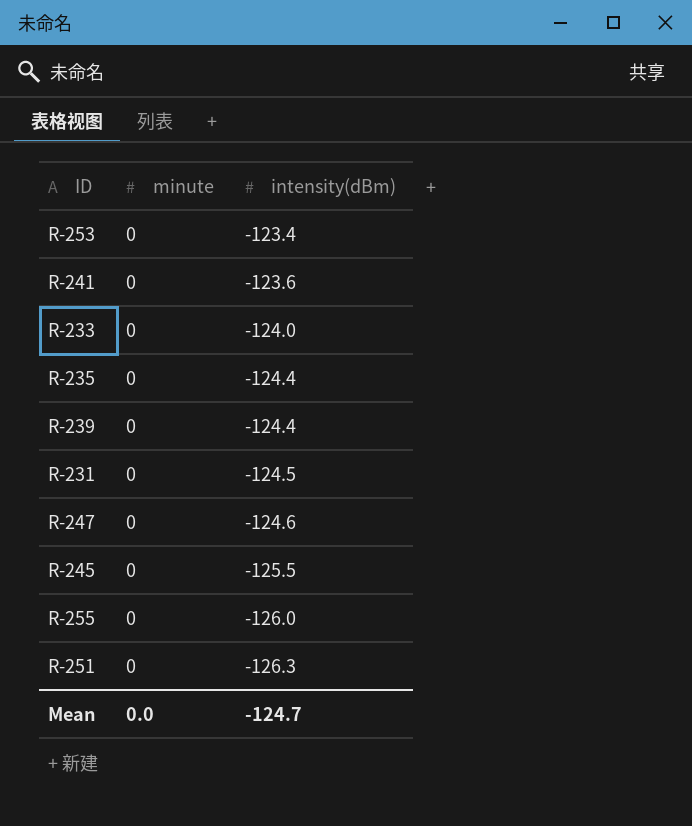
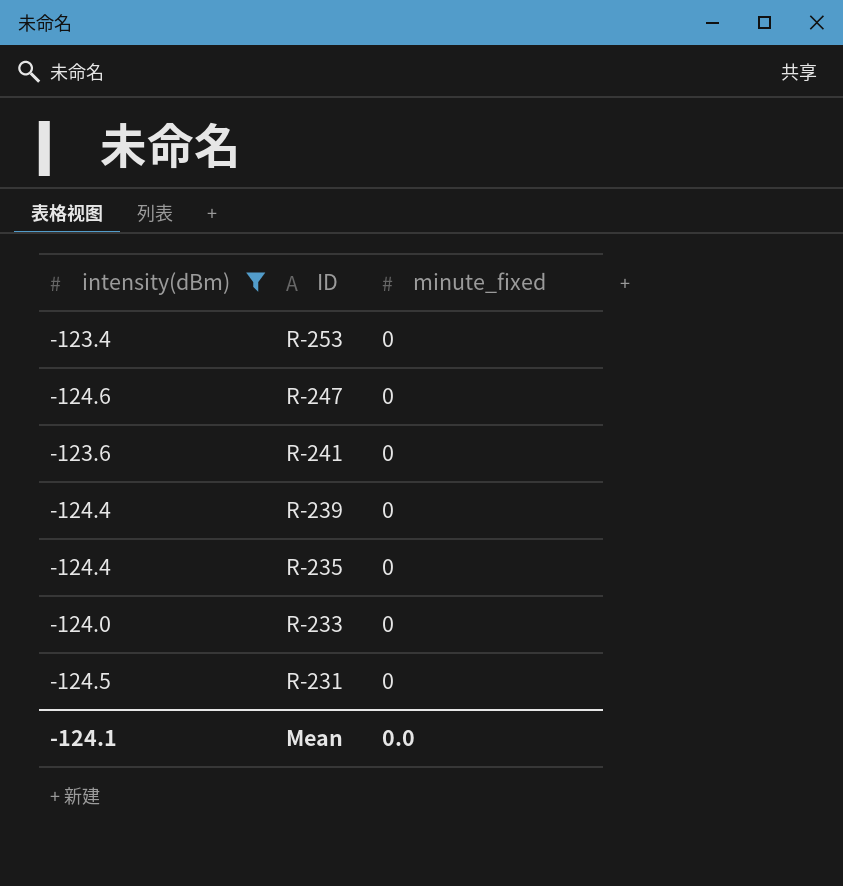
filter: none -> intensity(dBm) >= -124.6
row order: intensity(dBm) descending -> ID descending
column intensity(dBm) | position: 3 -> 1
column name: minute -> minute_fixed
Mean | intensity(dBm): -124.7 -> -124.1

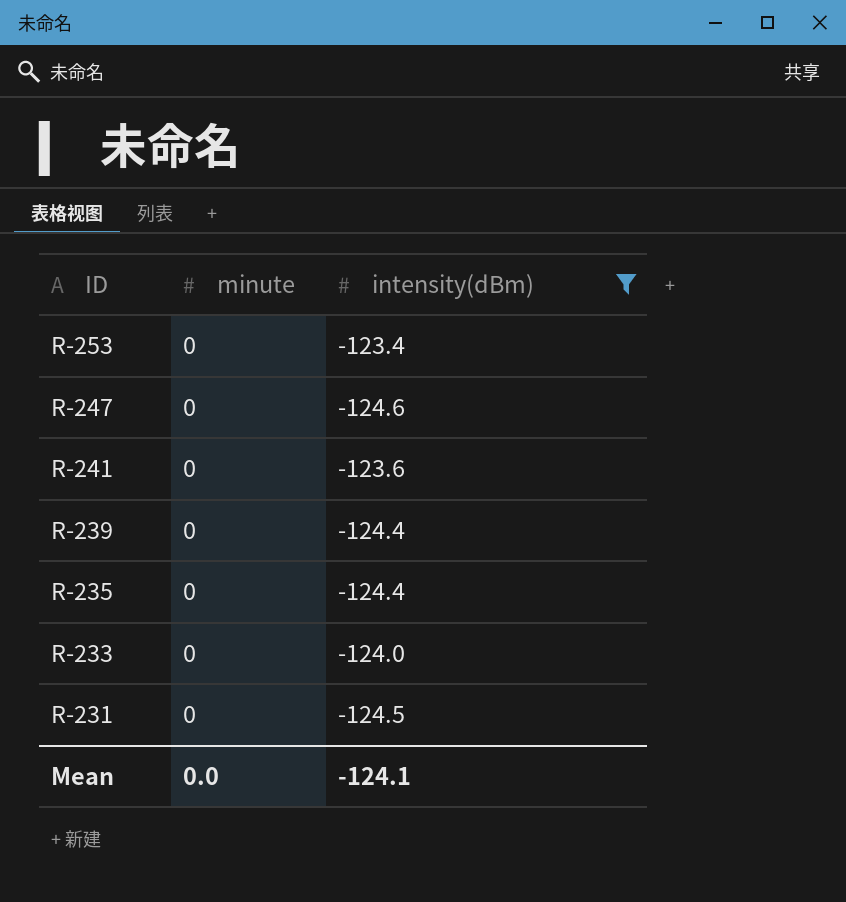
column name: minute_fixed -> minute
column intensity(dBm) | position: 1 -> 3

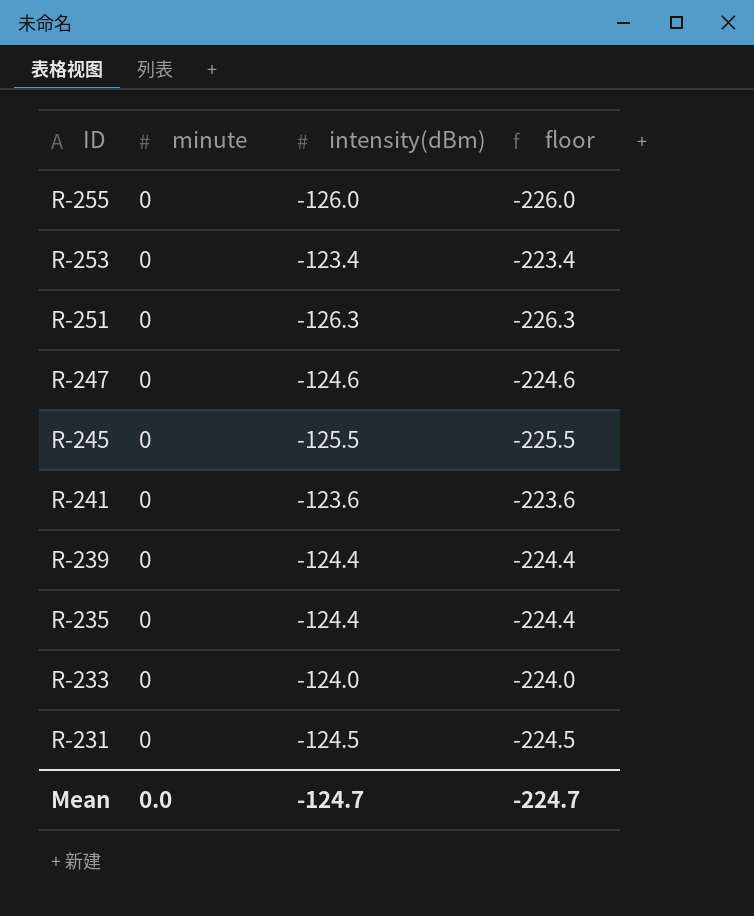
filter: intensity(dBm) >= -124.6 -> none
column floor | formula: none -> [intensity(dBm)] - 100
Mean | intensity(dBm): -124.1 -> -124.7

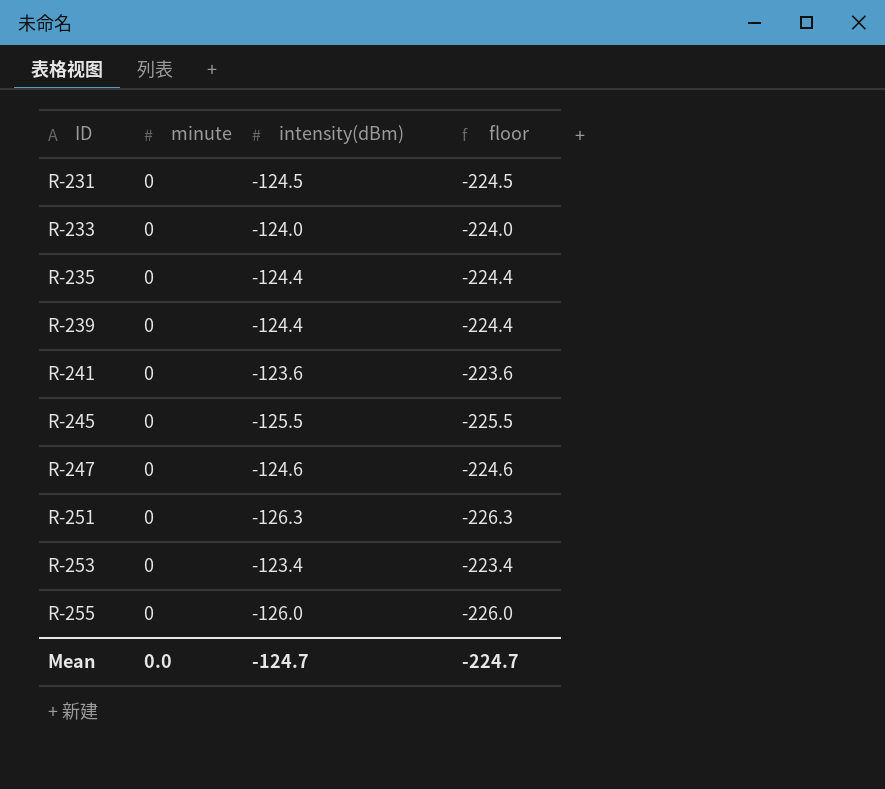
row order: ID descending -> ID ascending

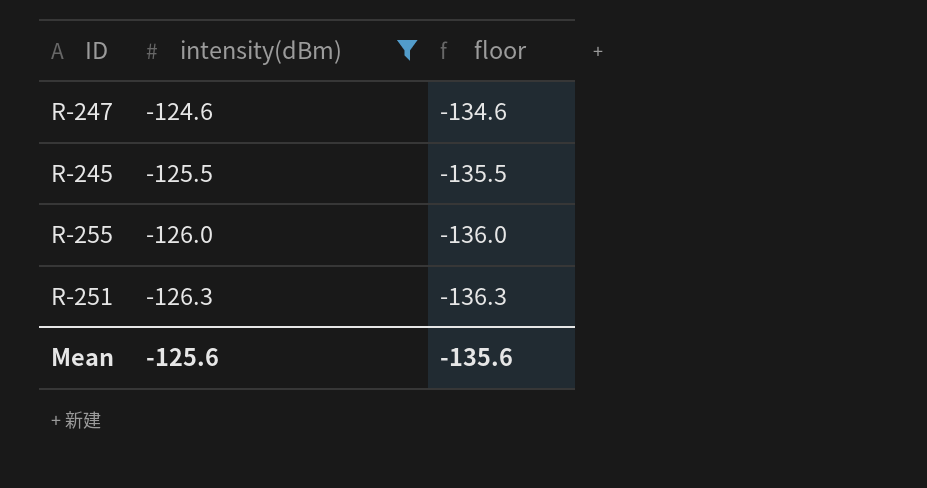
filter: none -> intensity(dBm) <= -124.6
row order: ID ascending -> intensity(dBm) descending
column minute | position: 2 -> none
column floor | formula: [intensity(dBm)] - 100 -> [intensity(dBm)] - 10
Mean | intensity(dBm): -124.7 -> -125.6
Mean | floor: -224.7 -> -135.6

